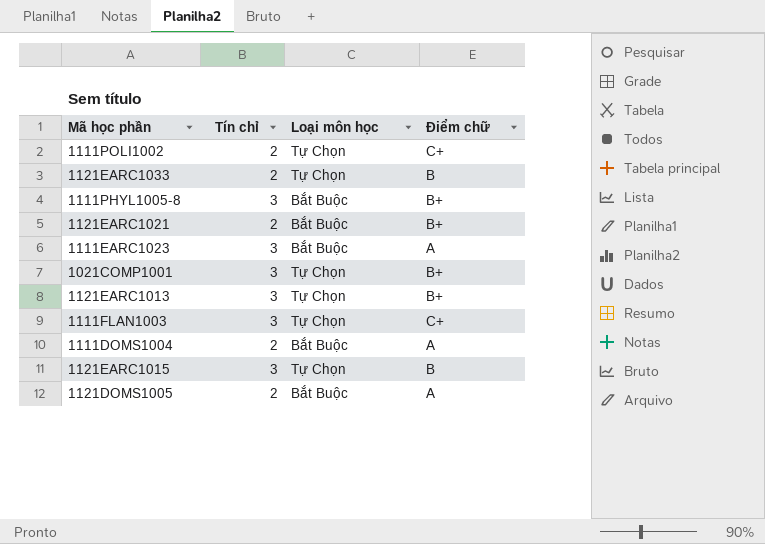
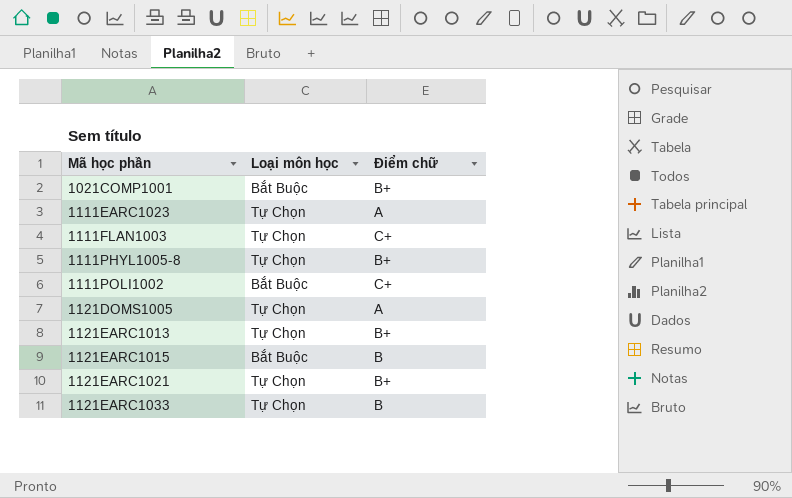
row order: none -> Mã học phần ascending
column Tín chỉ | position: 2 -> none
row 1111DOMS1004: 2 | Bắt Buộc | A -> none
1021COMP1001 | Loại môn học: Tự Chọn -> Bắt Buộc
1111EARC1023 | Loại môn học: Bắt Buộc -> Tự Chọn
1111PHYL1005-8 | Loại môn học: Bắt Buộc -> Tự Chọn
1111POLI1002 | Loại môn học: Tự Chọn -> Bắt Buộc
1121DOMS1005 | Loại môn học: Bắt Buộc -> Tự Chọn
1121EARC1015 | Loại môn học: Tự Chọn -> Bắt Buộc
1121EARC1021 | Loại môn học: Bắt Buộc -> Tự Chọn

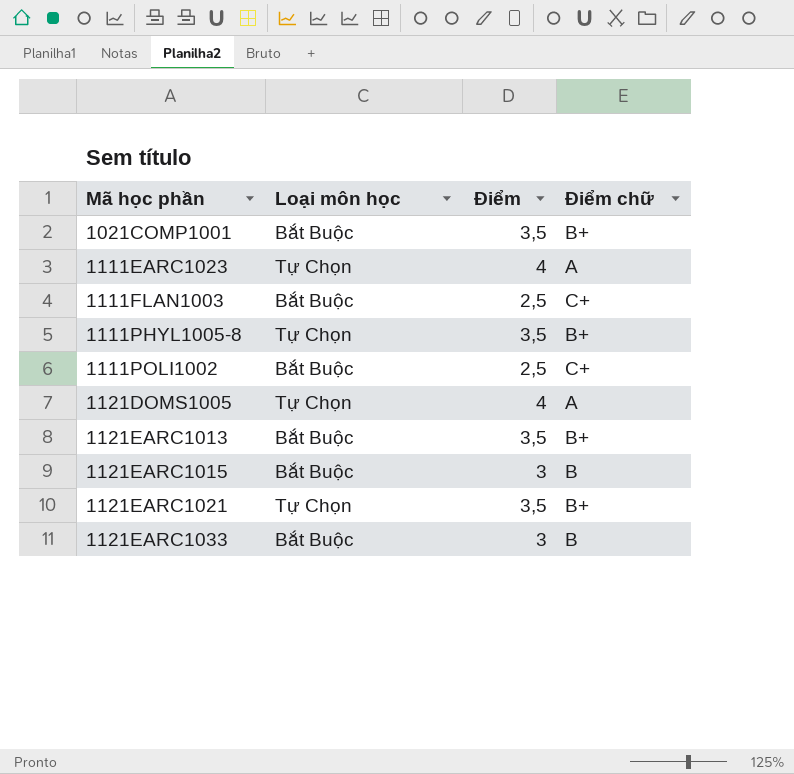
column Điểm | position: none -> 3
1111FLAN1003 | Loại môn học: Tự Chọn -> Bắt Buộc
1121EARC1013 | Loại môn học: Tự Chọn -> Bắt Buộc
1121EARC1033 | Loại môn học: Tự Chọn -> Bắt Buộc

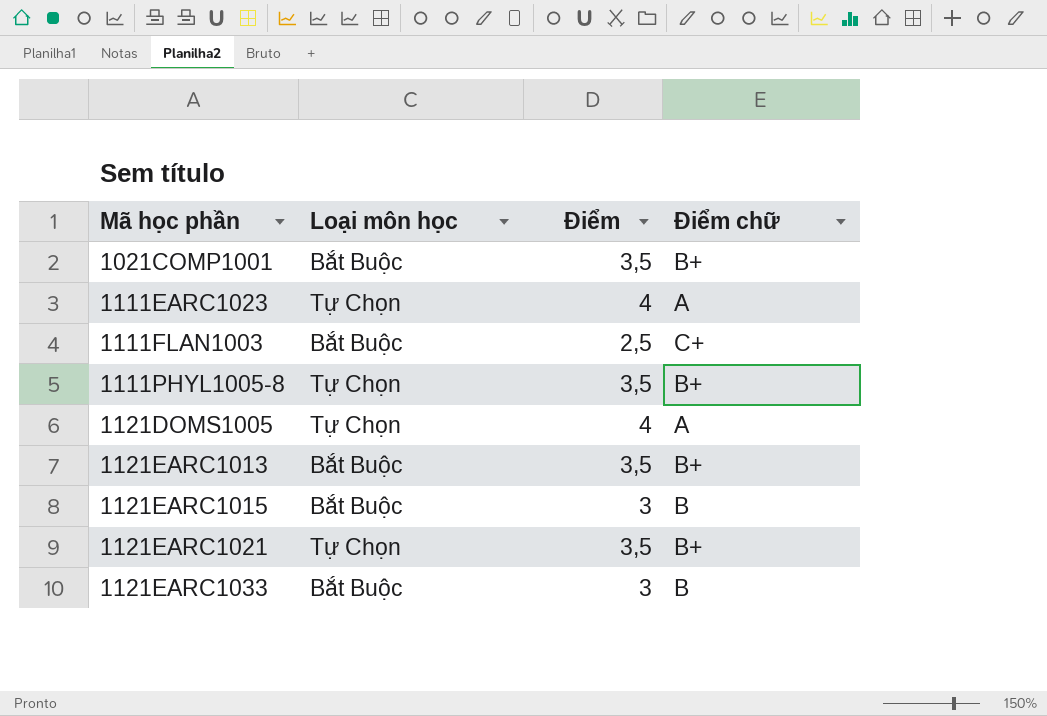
row 1111POLI1002: Bắt Buộc | 2,5 | C+ -> none

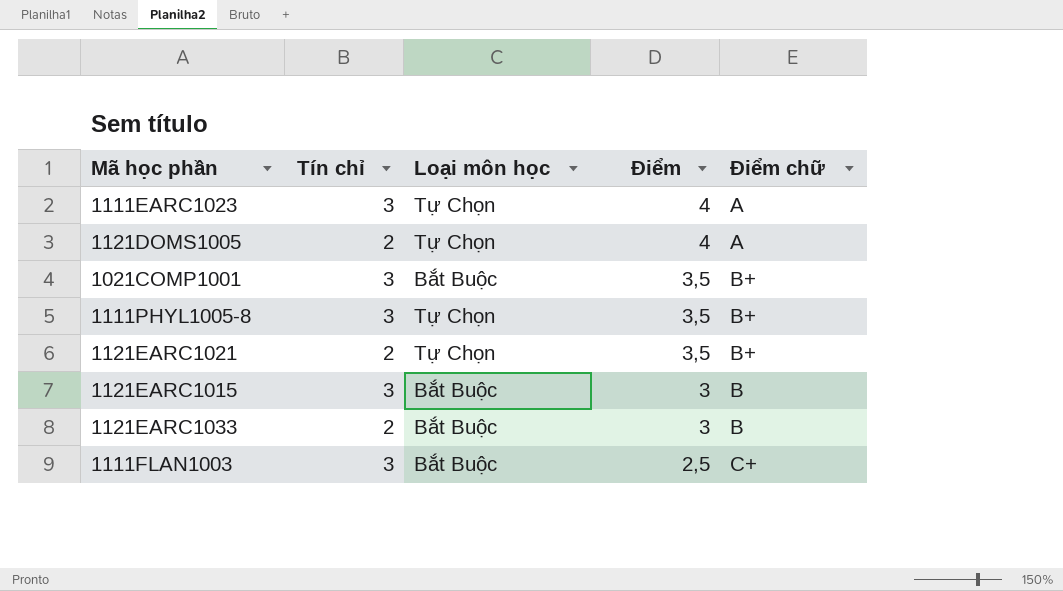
row order: Mã học phần ascending -> Điểm descending
column Tín chỉ | position: none -> 2
row 1121EARC1013: Bắt Buộc | 3,5 | B+ -> none

